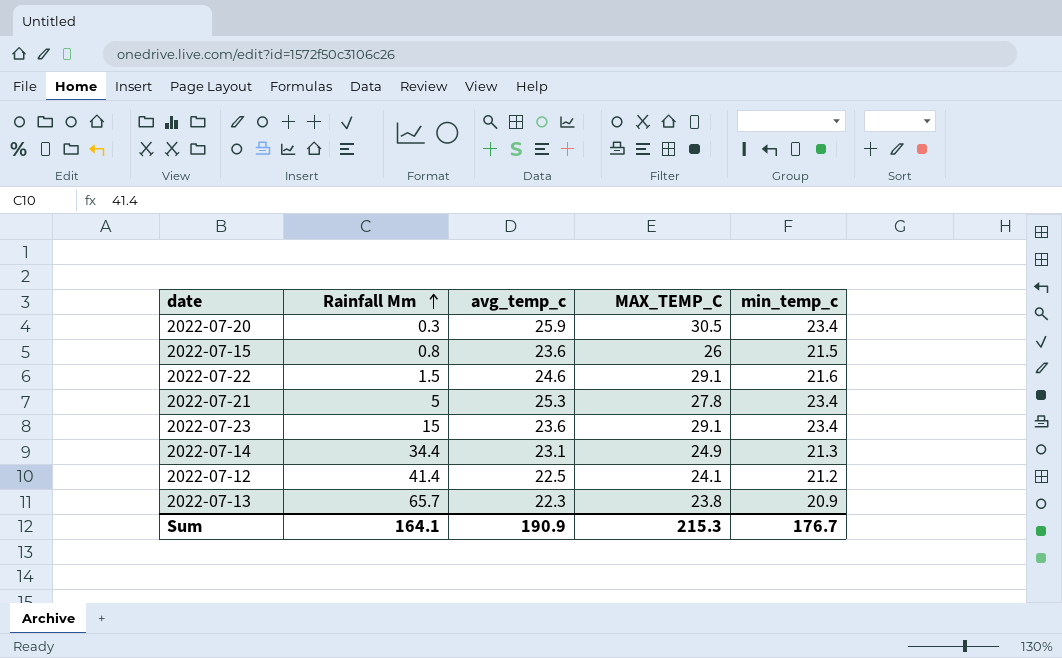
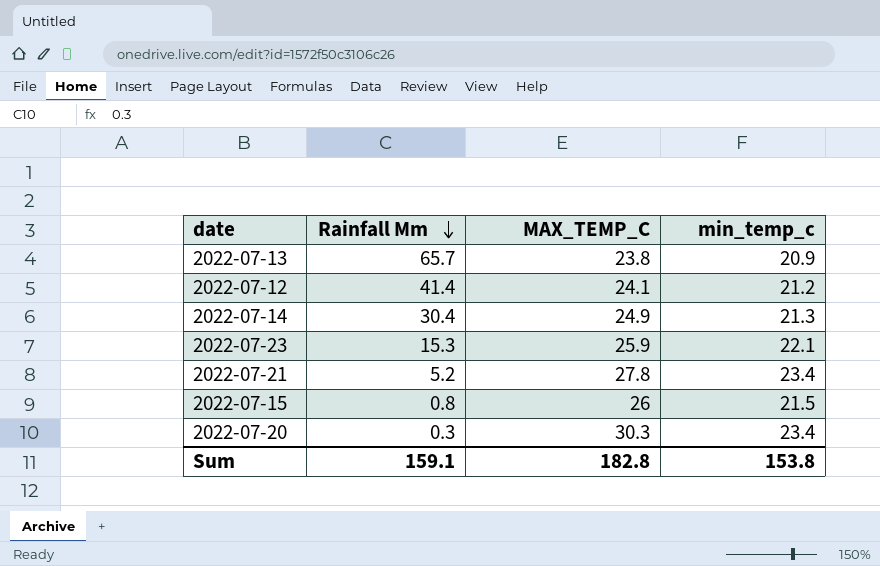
row order: Rainfall Mm ascending -> Rainfall Mm descending
column avg_temp_c | position: 3 -> none
row 2022-07-22: 1.5 | 24.6 | 29.1 | 21.6 -> none
2022-07-14 | Rainfall Mm: 34.4 -> 30.4
2022-07-23 | Rainfall Mm: 15 -> 15.3
2022-07-23 | MAX_TEMP_C: 29.1 -> 25.9
2022-07-23 | min_temp_c: 23.4 -> 22.1
2022-07-21 | Rainfall Mm: 5 -> 5.2
2022-07-20 | MAX_TEMP_C: 30.5 -> 30.3
Sum | Rainfall Mm: 164.1 -> 159.1
Sum | MAX_TEMP_C: 215.3 -> 182.8
Sum | min_temp_c: 176.7 -> 153.8

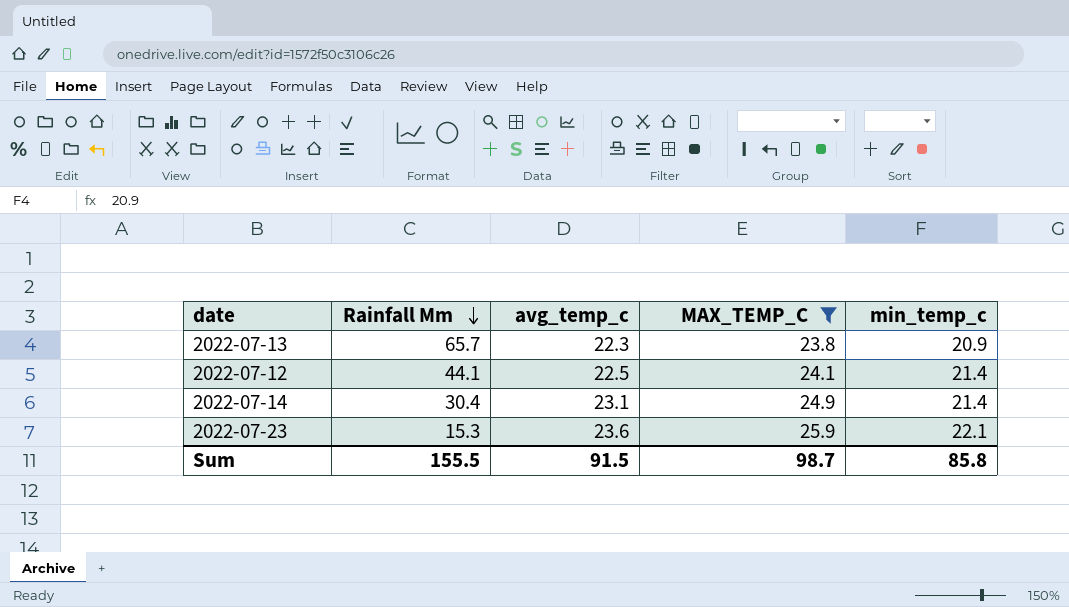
filter: none -> MAX_TEMP_C <= 25.9
column avg_temp_c | position: none -> 3
2022-07-12 | Rainfall Mm: 41.4 -> 44.1
2022-07-12 | min_temp_c: 21.2 -> 21.4
2022-07-14 | min_temp_c: 21.3 -> 21.4
Sum | Rainfall Mm: 159.1 -> 155.5
Sum | MAX_TEMP_C: 182.8 -> 98.7
Sum | min_temp_c: 153.8 -> 85.8

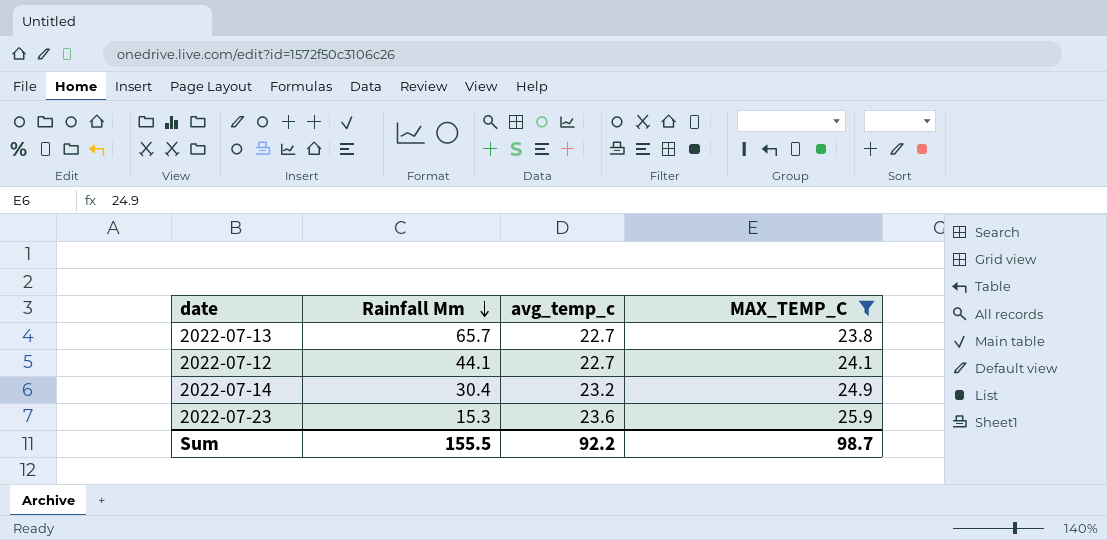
column min_temp_c | position: 5 -> none
2022-07-13 | avg_temp_c: 22.3 -> 22.7
2022-07-12 | avg_temp_c: 22.5 -> 22.7
2022-07-14 | avg_temp_c: 23.1 -> 23.2
Sum | avg_temp_c: 91.5 -> 92.2

